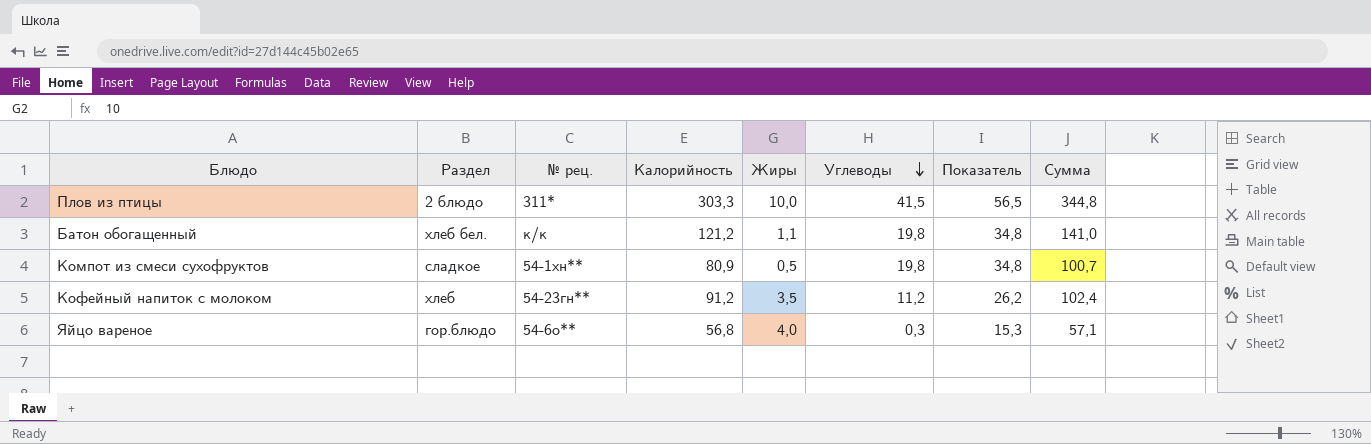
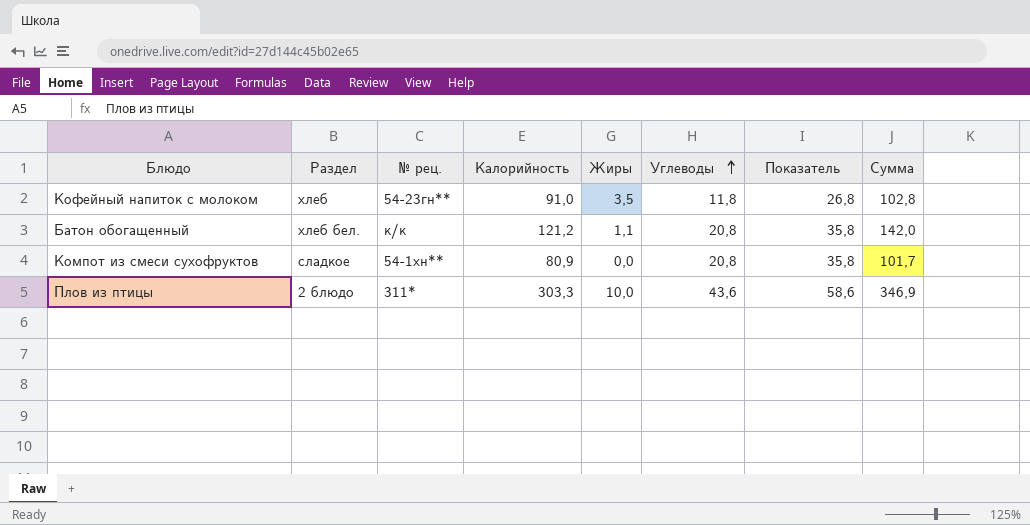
row order: Углеводы descending -> Углеводы ascending
row Яйцо вареное: гор.блюдо | 54-6о** | 56,8 | 4,0 | 0,3 | 15,3 | 57,1 -> none
Кофейный напиток с молоком | Калорийность: 91,2 -> 91,0
Кофейный напиток с молоком | Углеводы: 11,2 -> 11,8
Кофейный напиток с молоком | Показатель: 26,2 -> 26,8
Кофейный напиток с молоком | Сумма: 102,4 -> 102,8
Батон обогащенный | Углеводы: 19,8 -> 20,8
Батон обогащенный | Показатель: 34,8 -> 35,8
Батон обогащенный | Сумма: 141,0 -> 142,0
Компот из смеси сухофруктов | Жиры: 0,5 -> 0,0
Компот из смеси сухофруктов | Углеводы: 19,8 -> 20,8
Компот из смеси сухофруктов | Показатель: 34,8 -> 35,8
Компот из смеси сухофруктов | Сумма: 100,7 -> 101,7
Плов из птицы | Углеводы: 41,5 -> 43,6
Плов из птицы | Показатель: 56,5 -> 58,6
Плов из птицы | Сумма: 344,8 -> 346,9

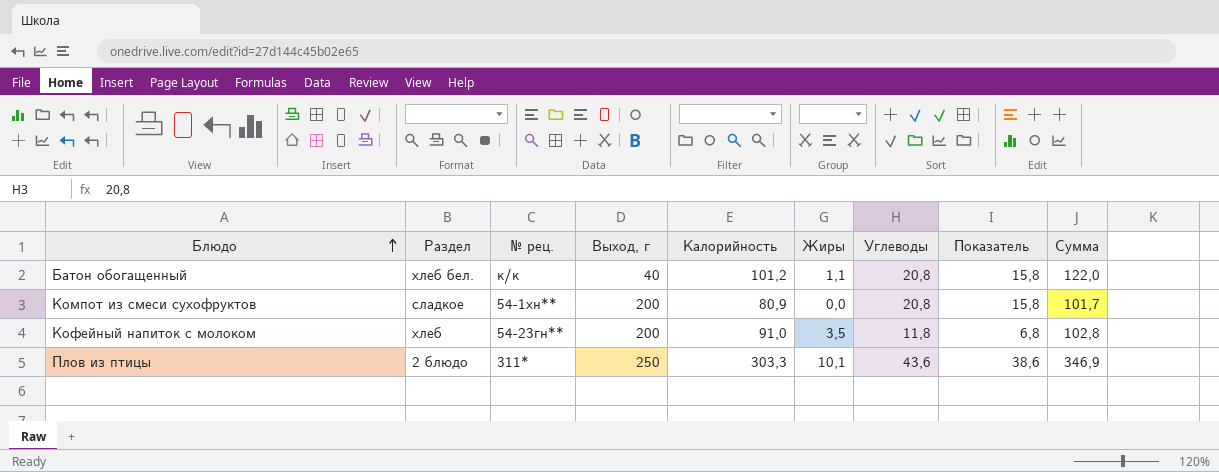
row order: Углеводы ascending -> Блюдо ascending
column Выход, г | position: none -> 4
column Показатель | formula: [Углеводы] + 15 -> [Углеводы] - 5
Батон обогащенный | Калорийность: 121,2 -> 101,2
Батон обогащенный | Сумма: 142,0 -> 122,0
Плов из птицы | Жиры: 10,0 -> 10,1

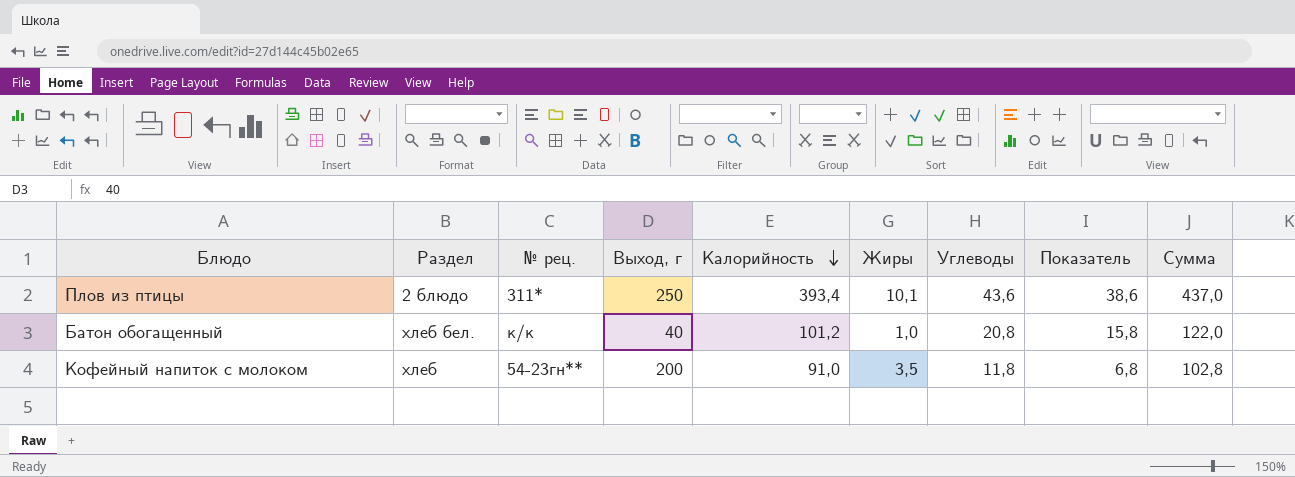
row order: Блюдо ascending -> Калорийность descending
row Компот из смеси сухофруктов: сладкое | 54-1хн** | 200 | 80,9 | 0,0 | 20,8 | 15,8 | 101,7 -> none
Плов из птицы | Калорийность: 303,3 -> 393,4
Плов из птицы | Сумма: 346,9 -> 437,0
Батон обогащенный | Жиры: 1,1 -> 1,0

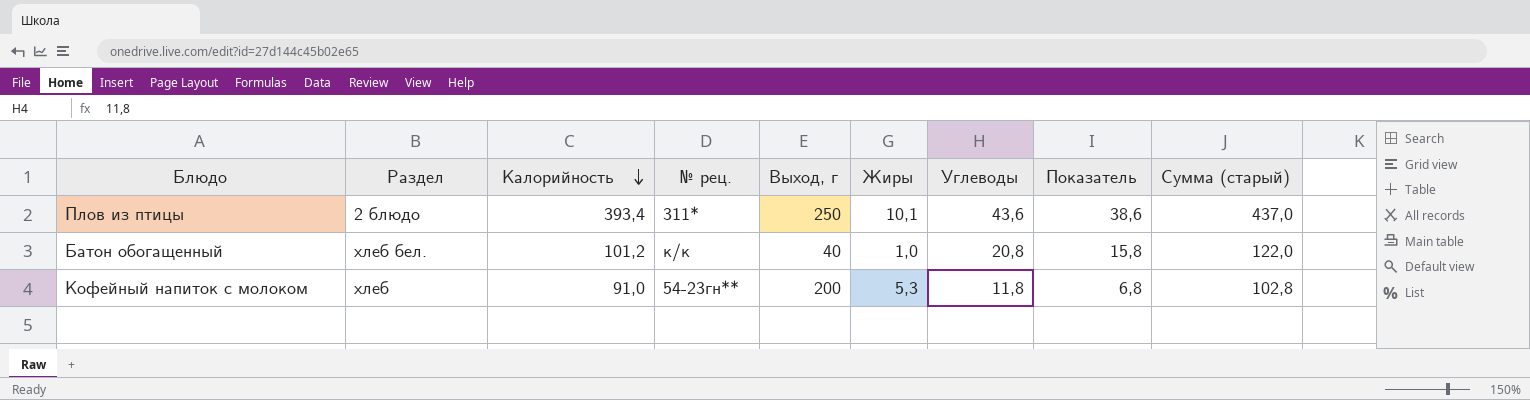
column Калорийность | position: 5 -> 3
column name: Сумма -> Сумма (старый)
Кофейный напиток с молоком | Жиры: 3,5 -> 5,3

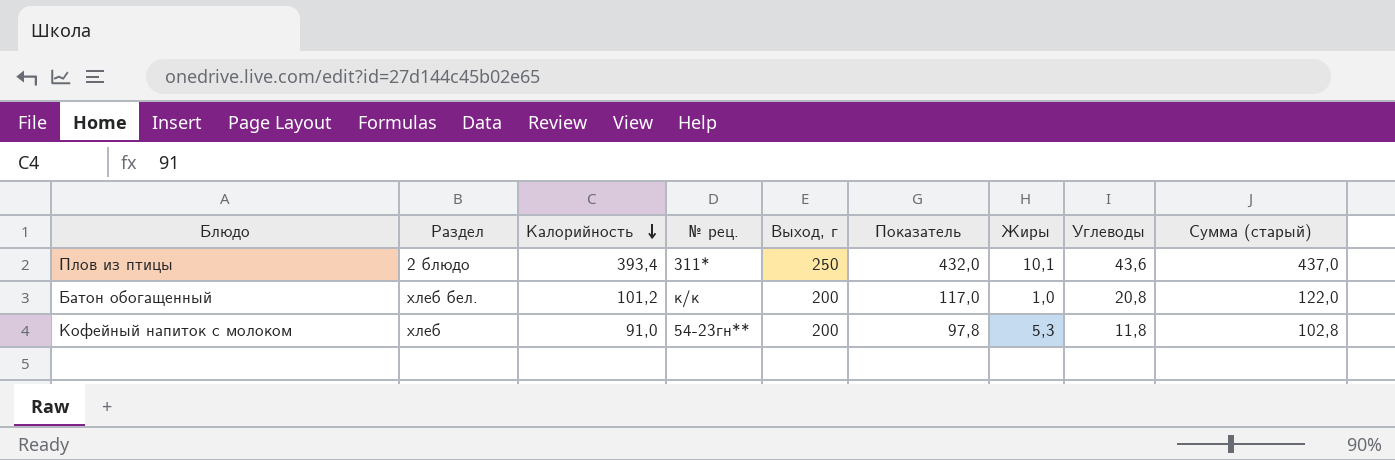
column Показатель | formula: [Углеводы] - 5 -> [Сумма (старый)] - 5
column Показатель | position: 8 -> 6
Батон обогащенный | Выход, г: 40 -> 200

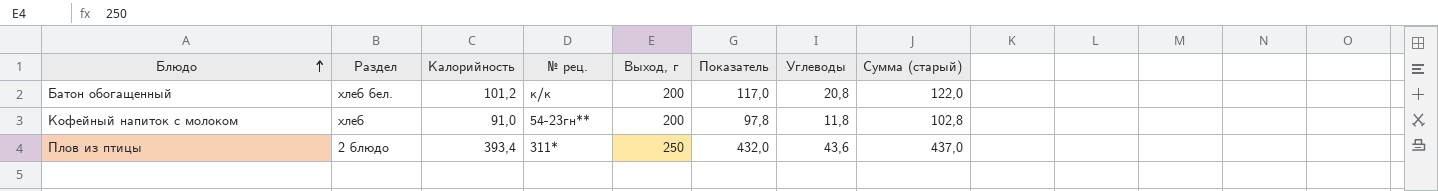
row order: Калорийность descending -> Блюдо ascending
column Жиры | position: 7 -> none

